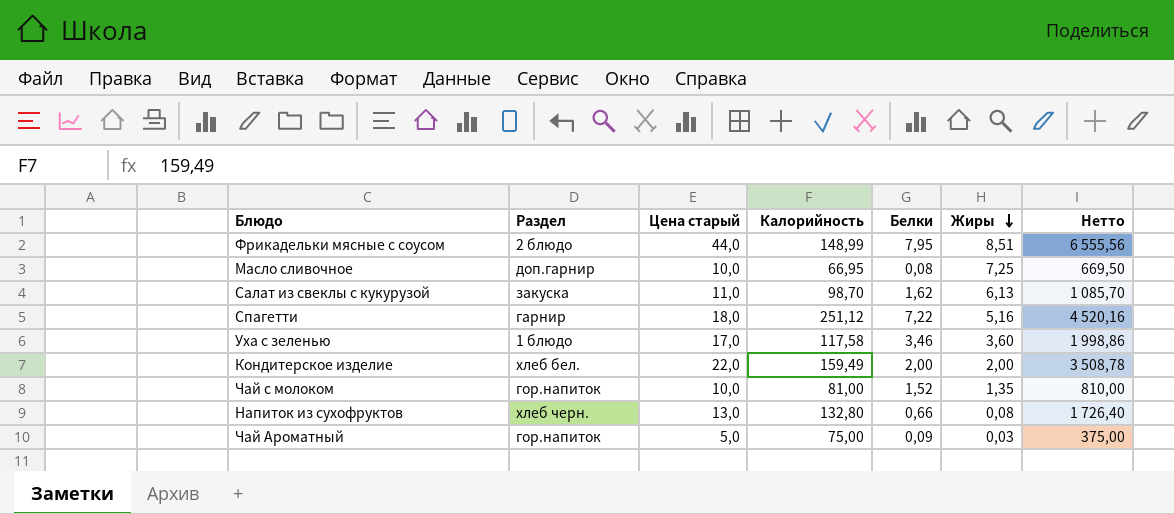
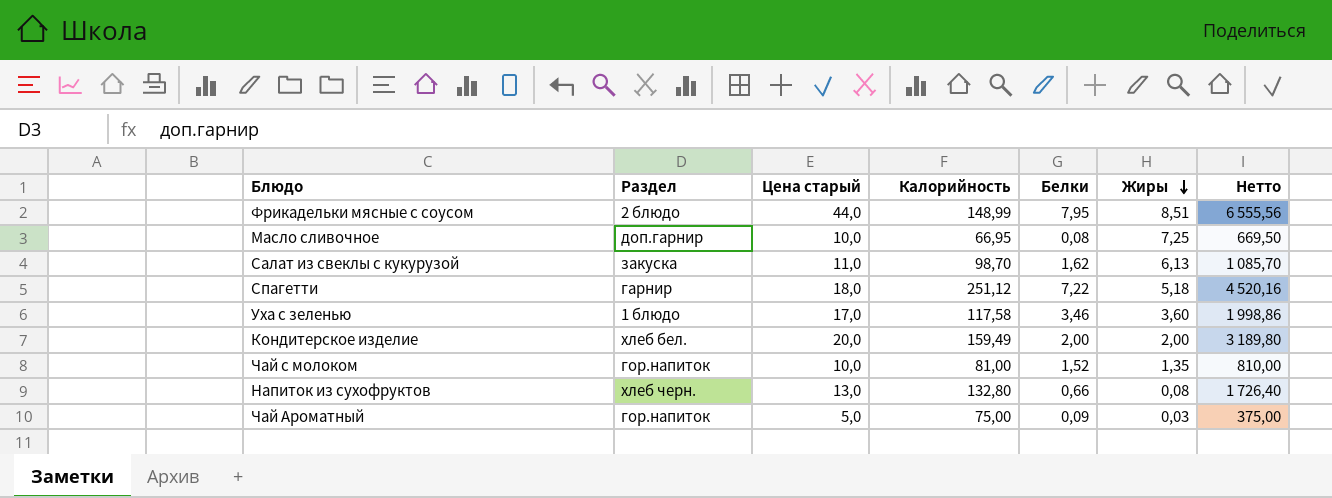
Спагетти | Жиры: 5,16 -> 5,18
Кондитерское изделие | Цена старый: 22,0 -> 20,0
Кондитерское изделие | Нетто: 3 508,78 -> 3 189,80

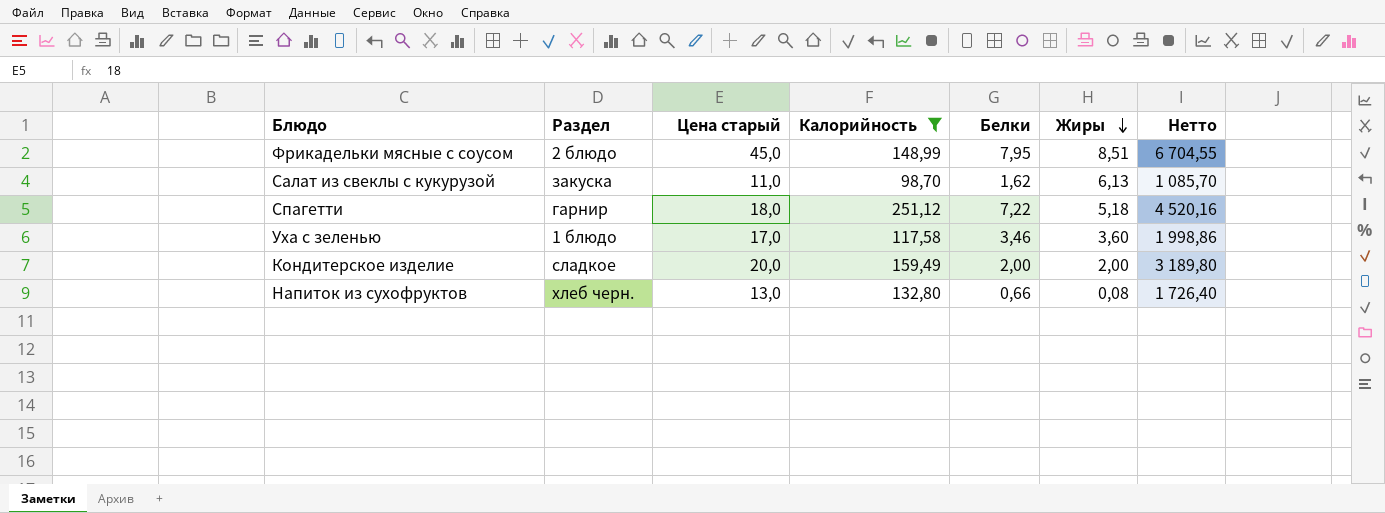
filter: none -> Калорийность >= 98,70
Фрикадельки мясные с соусом | Цена старый: 44,0 -> 45,0
Фрикадельки мясные с соусом | Нетто: 6 555,56 -> 6 704,55
Кондитерское изделие | Раздел: хлеб бел. -> сладкое

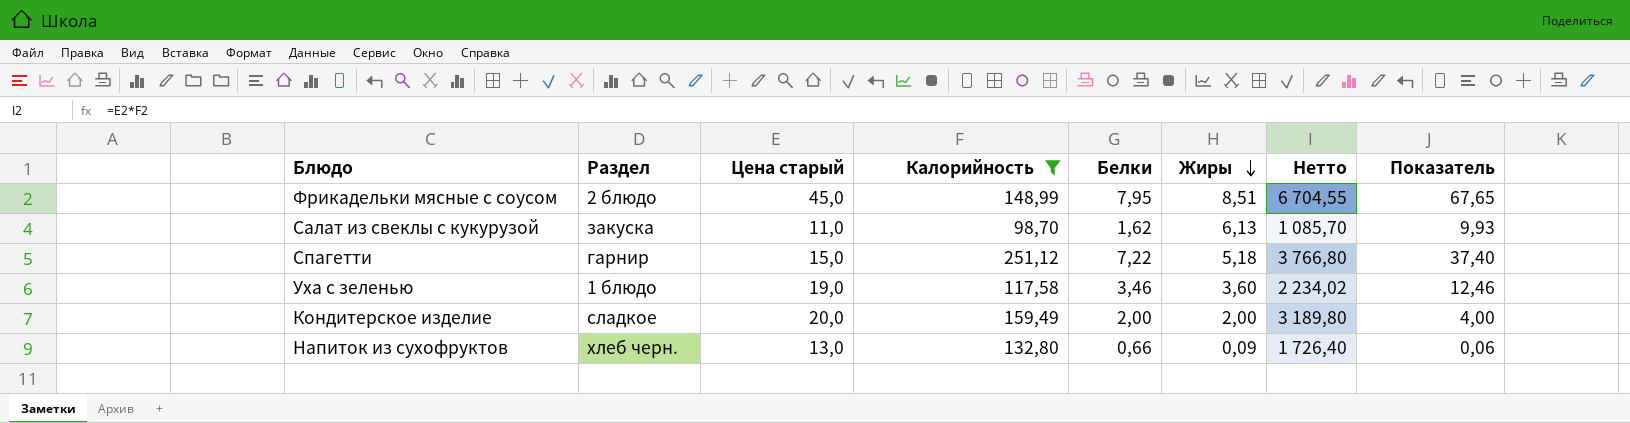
column Показатель | formula: none -> [Белки] * [Жиры]
Спагетти | Цена старый: 18,0 -> 15,0
Спагетти | Нетто: 4 520,16 -> 3 766,80
Уха с зеленью | Цена старый: 17,0 -> 19,0
Уха с зеленью | Нетто: 1 998,86 -> 2 234,02
Напиток из сухофруктов | Жиры: 0,08 -> 0,09

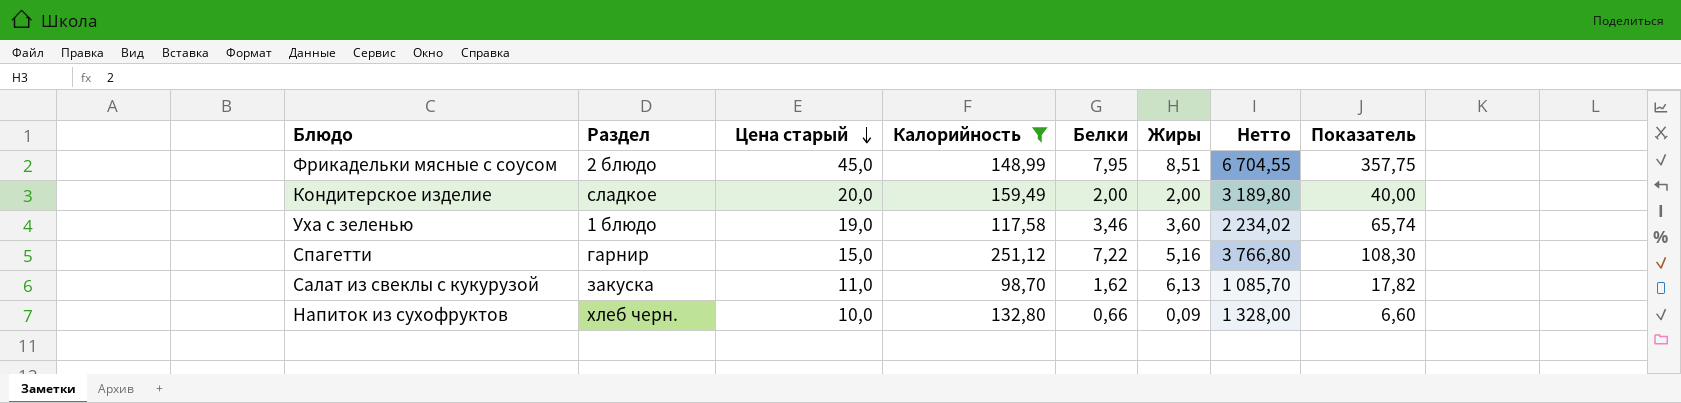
row order: Жиры descending -> Цена старый descending
column Показатель | formula: [Белки] * [Жиры] -> [Цена старый] * [Белки]
Спагетти | Жиры: 5,18 -> 5,16
Напиток из сухофруктов | Цена старый: 13,0 -> 10,0
Напиток из сухофруктов | Нетто: 1 726,40 -> 1 328,00

